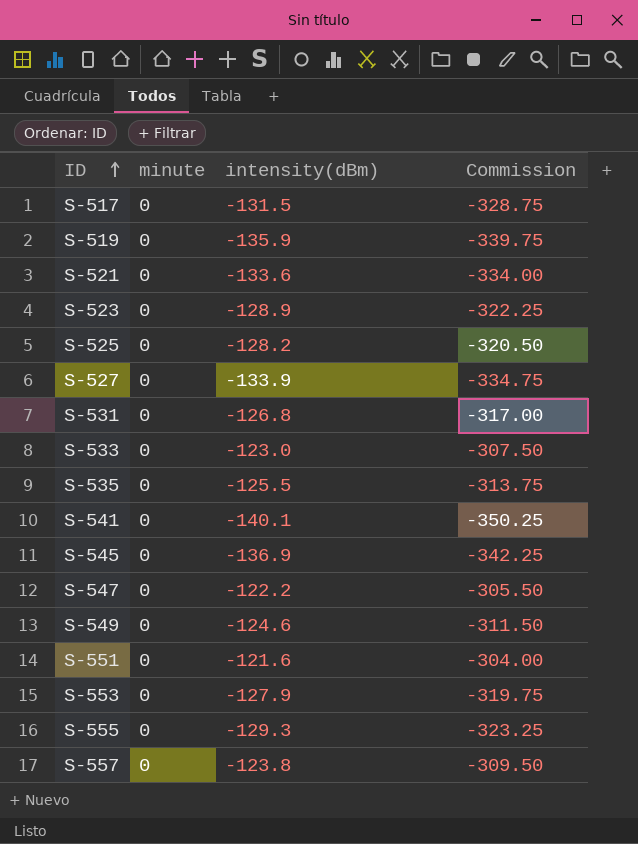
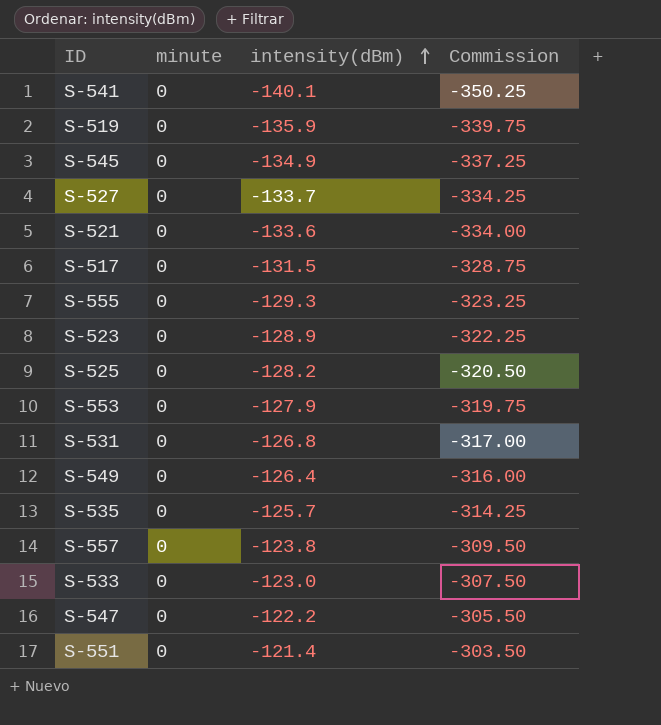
row order: ID ascending -> intensity(dBm) ascending
S-545 | intensity(dBm): -136.9 -> -134.9
S-545 | Commission: -342.25 -> -337.25
S-527 | intensity(dBm): -133.9 -> -133.7
S-527 | Commission: -334.75 -> -334.25
S-549 | intensity(dBm): -124.6 -> -126.4
S-549 | Commission: -311.50 -> -316.00
S-535 | intensity(dBm): -125.5 -> -125.7
S-535 | Commission: -313.75 -> -314.25
S-551 | intensity(dBm): -121.6 -> -121.4
S-551 | Commission: -304.00 -> -303.50

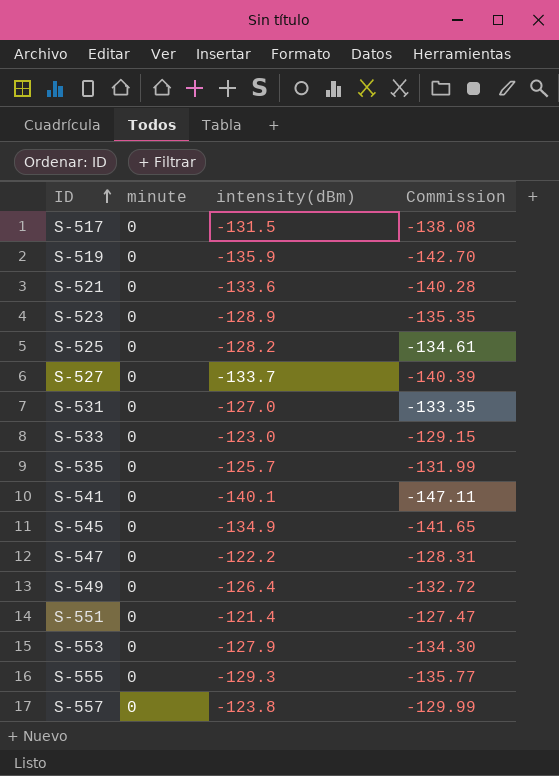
row order: intensity(dBm) ascending -> ID ascending
column Commission | formula: [intensity(dBm)] * 2.5 -> [intensity(dBm)] * 1.05
S-531 | intensity(dBm): -126.8 -> -127.0

